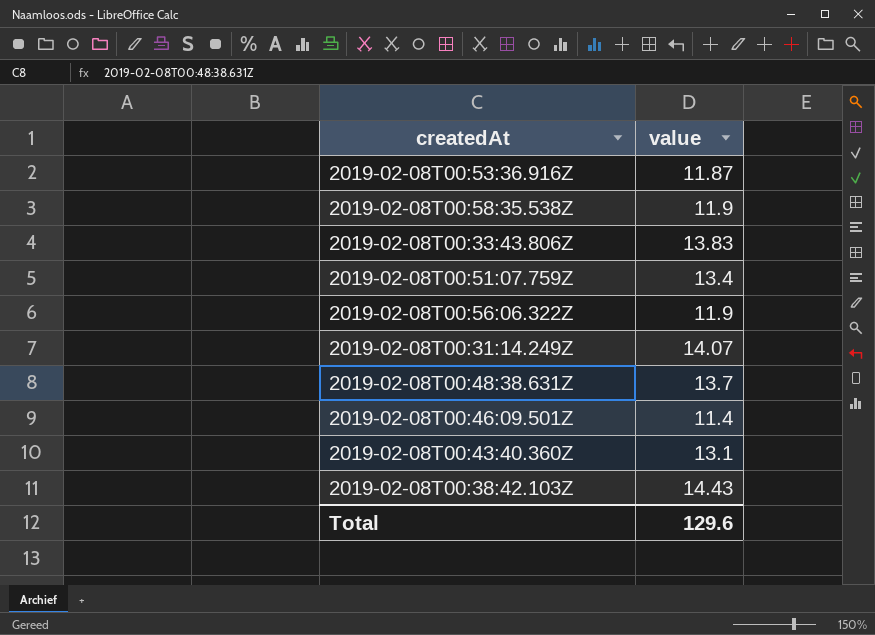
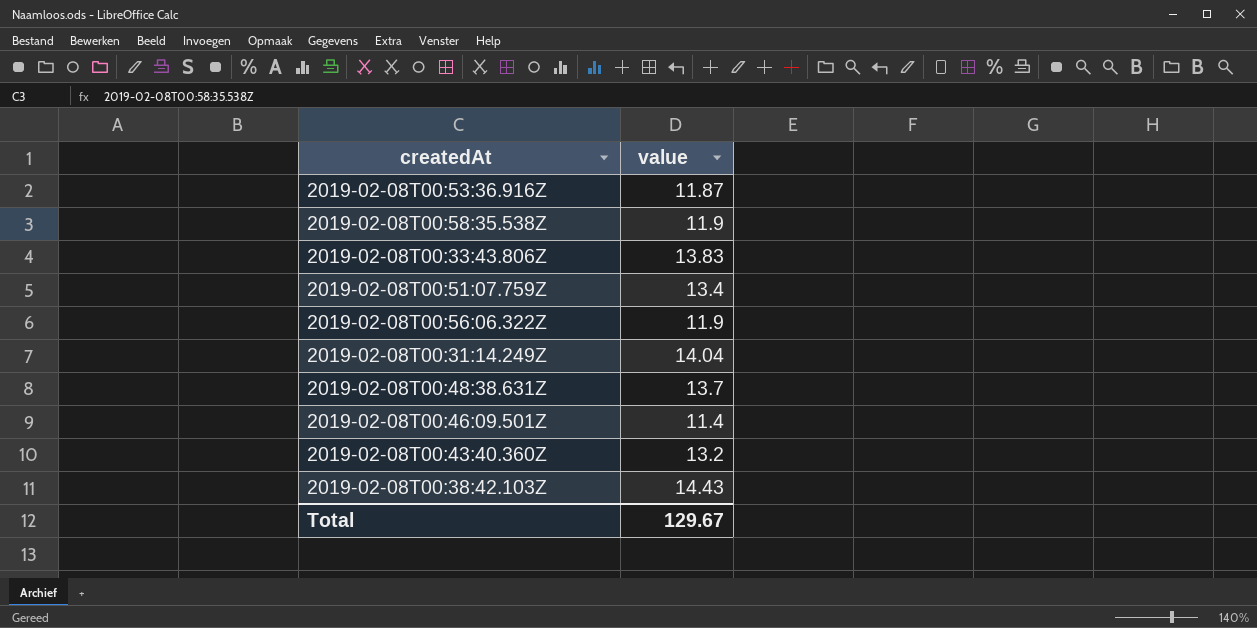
2019-02-08T00:31:14.249Z | value: 14.07 -> 14.04
2019-02-08T00:43:40.360Z | value: 13.1 -> 13.2
Total | value: 129.6 -> 129.67

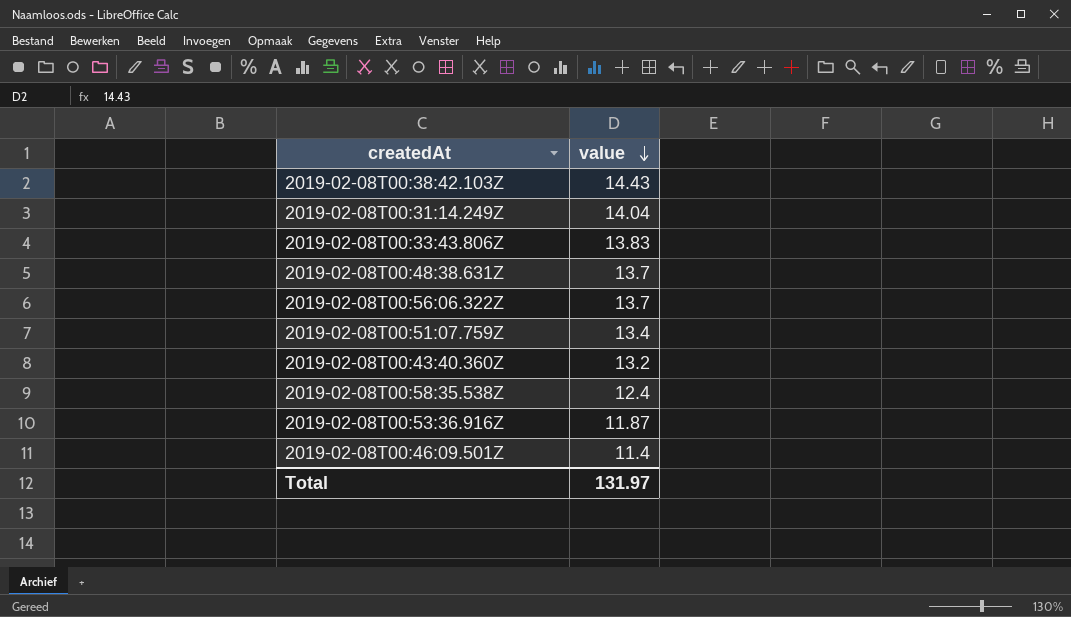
row order: none -> value descending
2019-02-08T00:56:06.322Z | value: 11.9 -> 13.7
2019-02-08T00:58:35.538Z | value: 11.9 -> 12.4
Total | value: 129.67 -> 131.97

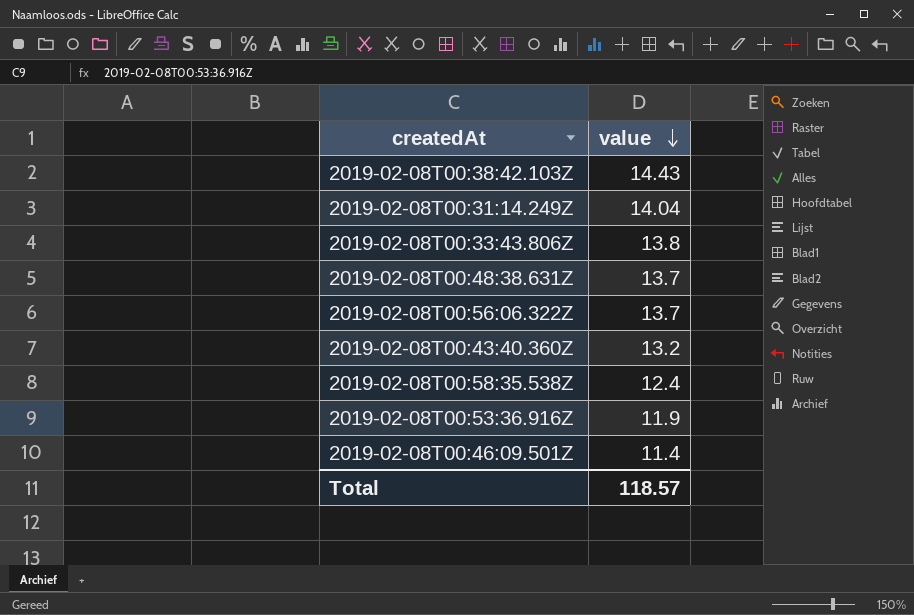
row 2019-02-08T00:51:07.759Z: 13.4 -> none
2019-02-08T00:33:43.806Z | value: 13.83 -> 13.8
2019-02-08T00:53:36.916Z | value: 11.87 -> 11.9
Total | value: 131.97 -> 118.57

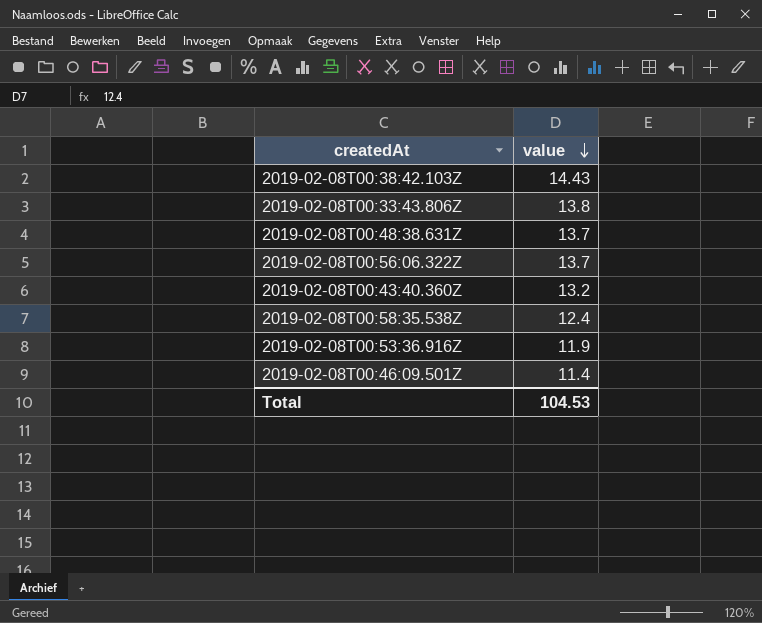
row 2019-02-08T00:31:14.249Z: 14.04 -> none
Total | value: 118.57 -> 104.53

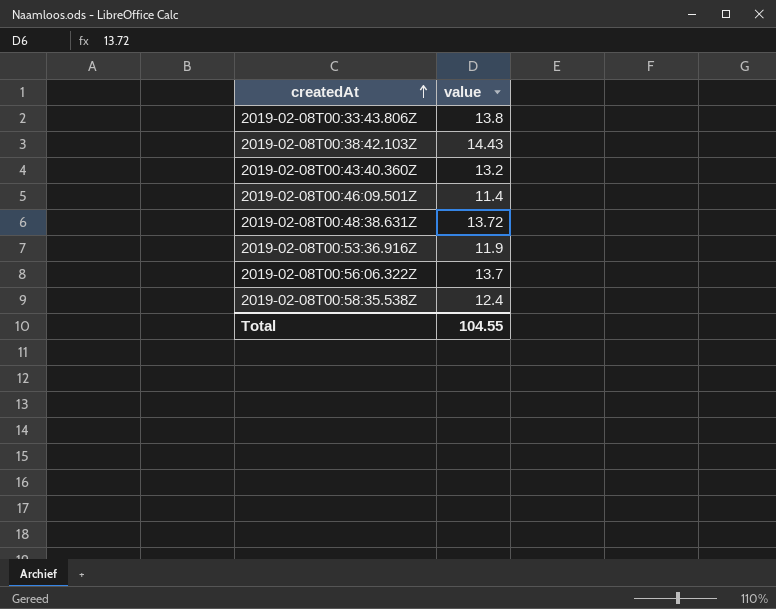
row order: value descending -> createdAt ascending
2019-02-08T00:48:38.631Z | value: 13.7 -> 13.72
Total | value: 104.53 -> 104.55

